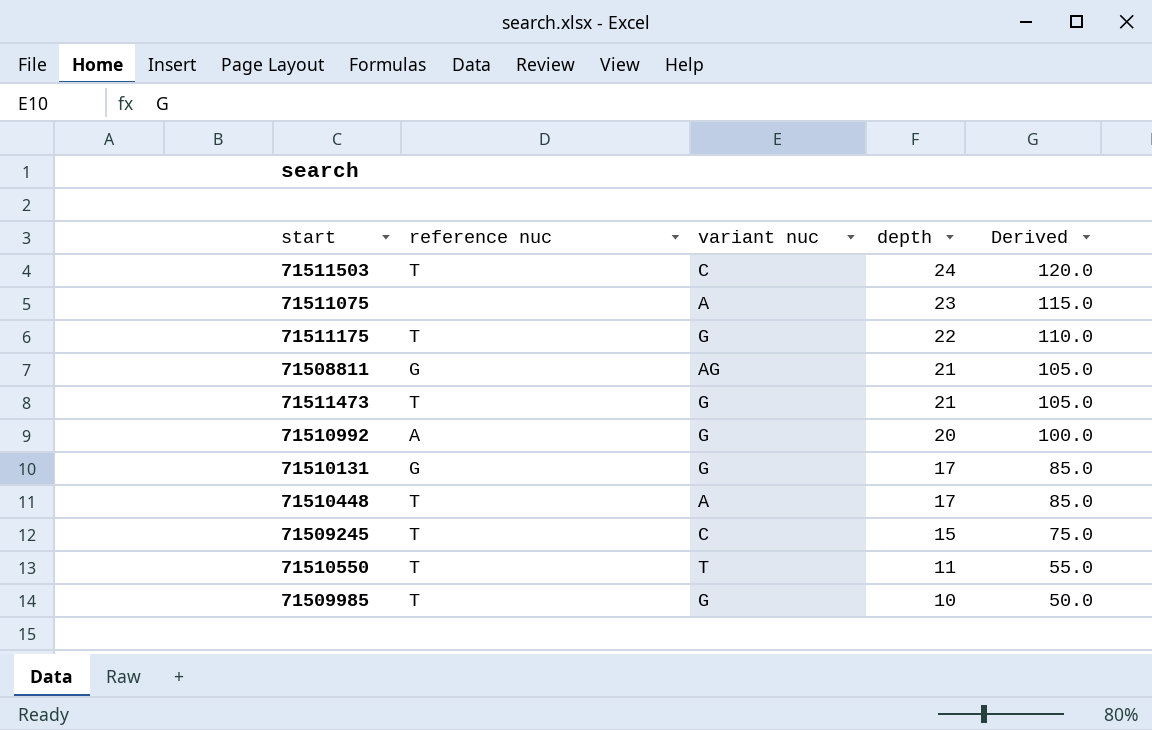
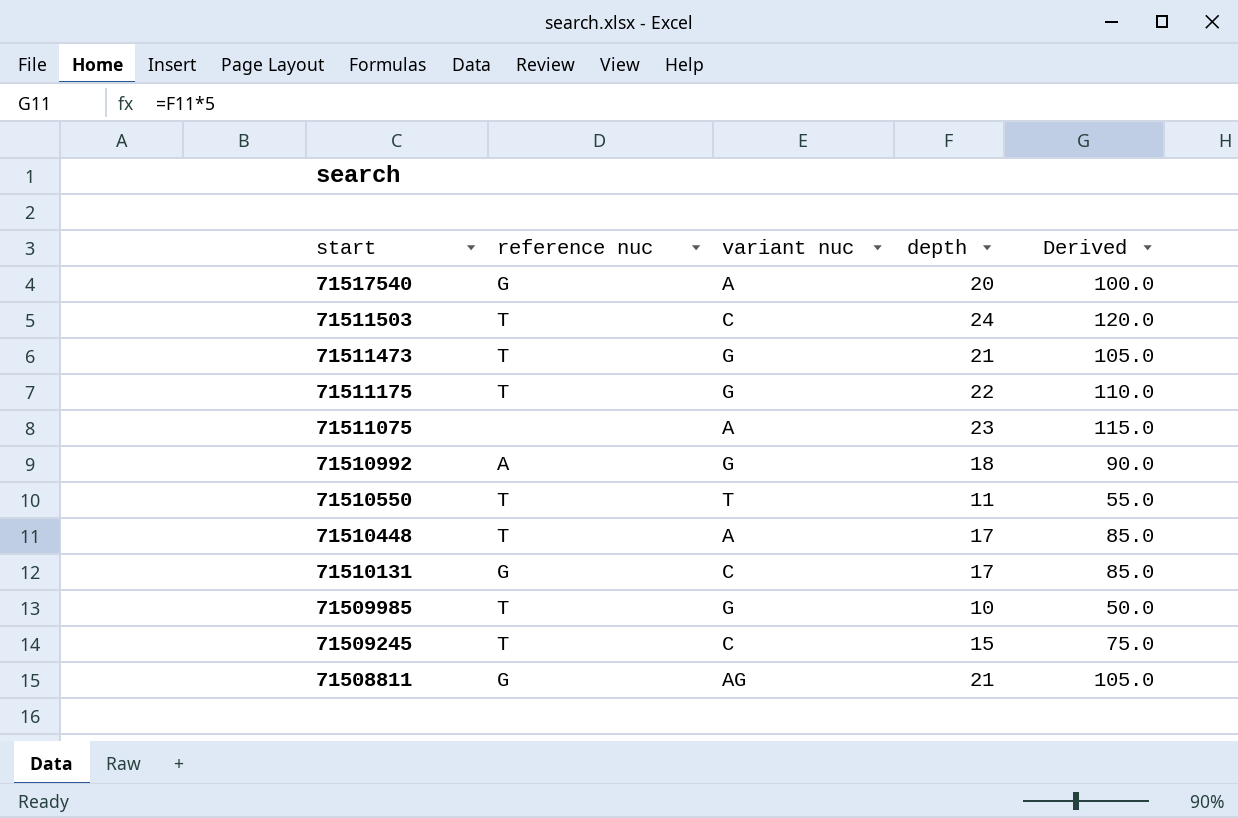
row order: depth descending -> start descending
row 71517540: none -> G | A | 20 | 100.0
71510992 | depth: 20 -> 18
71510992 | Derived: 100.0 -> 90.0
71510131 | variant nuc: G -> C

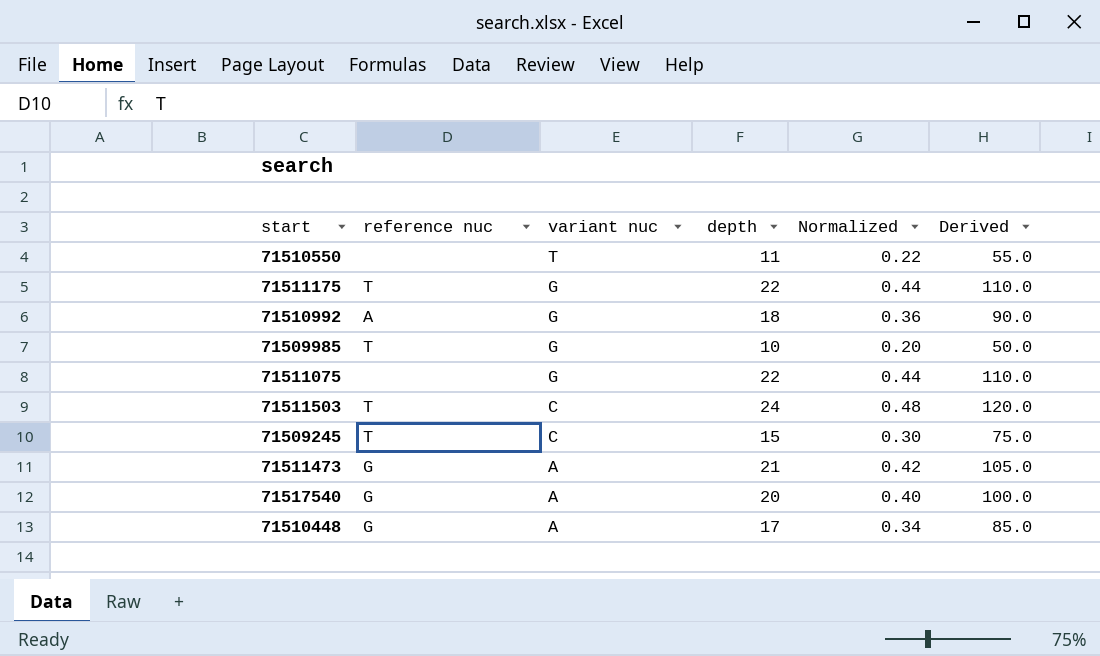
row order: start descending -> variant nuc descending
column Normalized | formula: none -> [depth] * 0.02
row 71510131: G | C | 17 | 85.0 -> none
row 71508811: G | AG | 21 | 105.0 -> none
71510550 | reference nuc: T -> none
71511075 | variant nuc: A -> G
71511075 | depth: 23 -> 22
71511075 | Derived: 115.0 -> 110.0
71511473 | reference nuc: T -> G
71511473 | variant nuc: G -> A
71510448 | reference nuc: T -> G

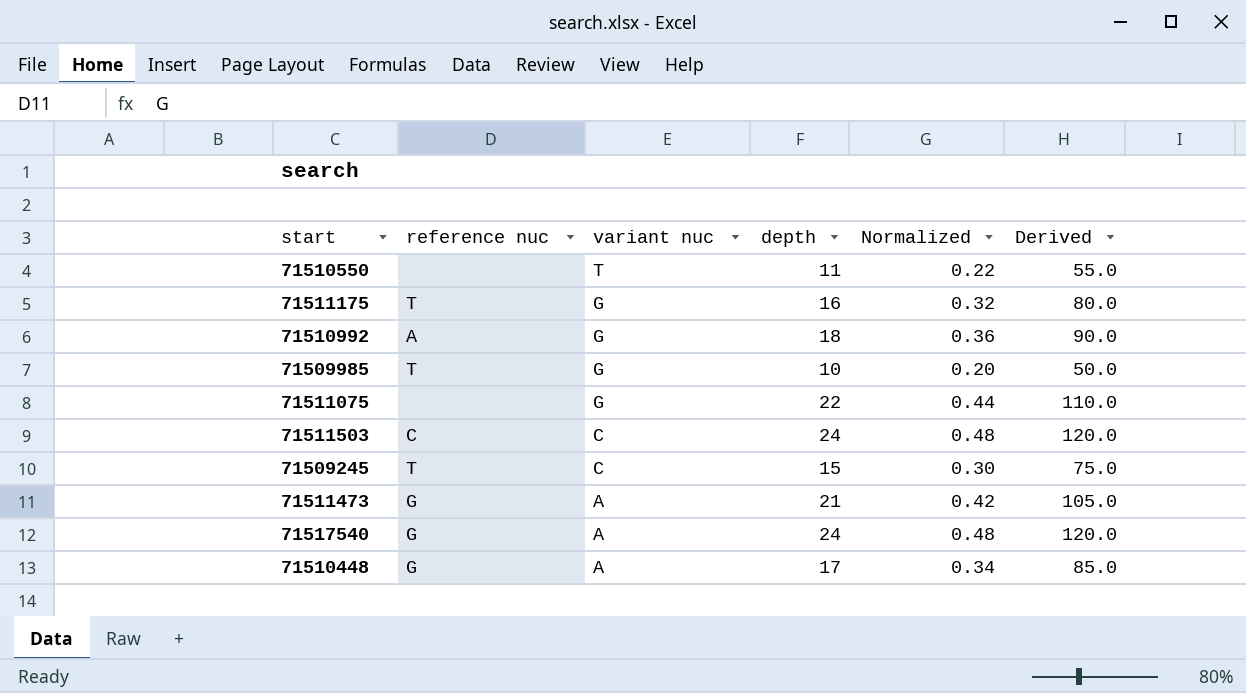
71511175 | depth: 22 -> 16
71511175 | Normalized: 0.44 -> 0.32
71511175 | Derived: 110.0 -> 80.0
71511503 | reference nuc: T -> C
71517540 | depth: 20 -> 24
71517540 | Normalized: 0.40 -> 0.48
71517540 | Derived: 100.0 -> 120.0

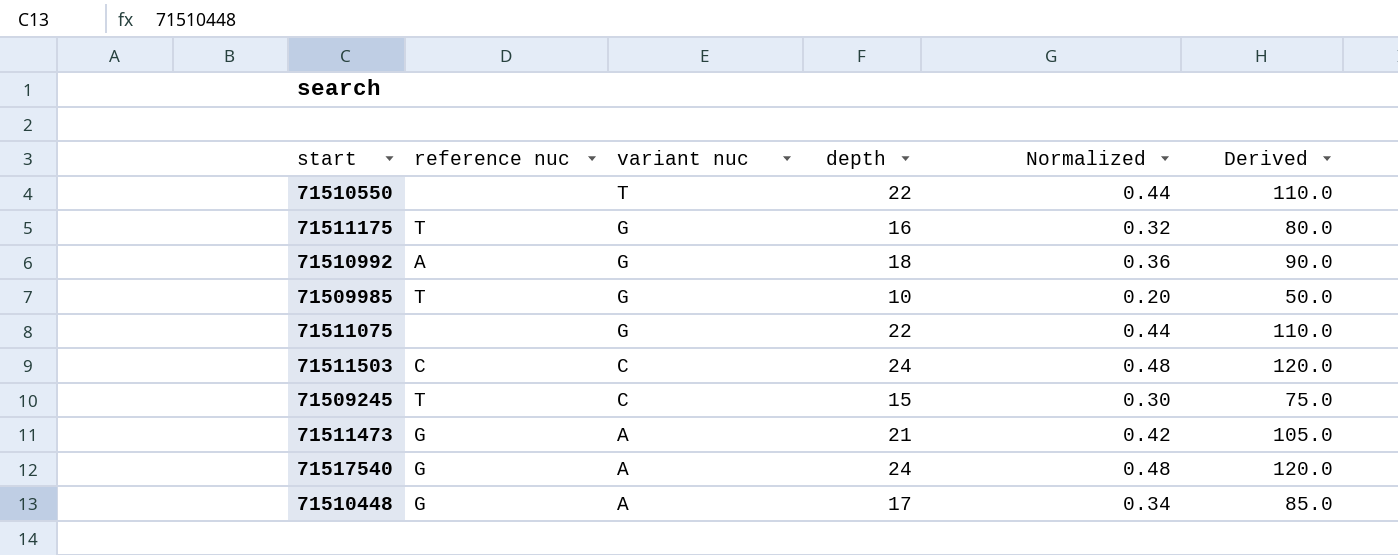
71510550 | depth: 11 -> 22
71510550 | Normalized: 0.22 -> 0.44
71510550 | Derived: 55.0 -> 110.0

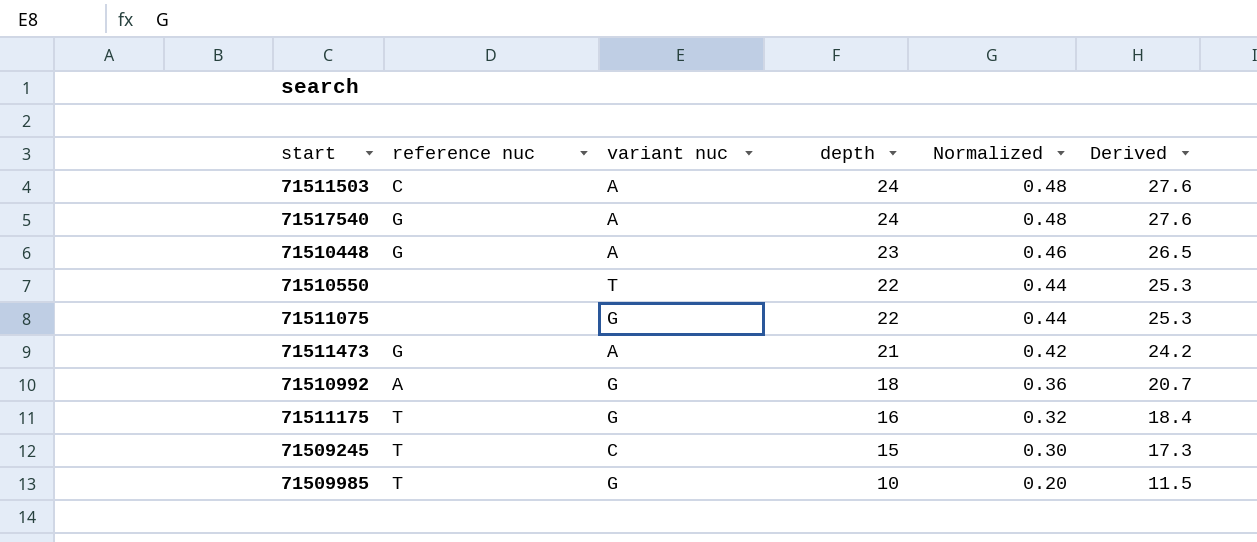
row order: variant nuc descending -> depth descending
column Derived | formula: [depth] * 5 -> [depth] * 1.15
71511503 | variant nuc: C -> A
71510448 | depth: 17 -> 23
71510448 | Normalized: 0.34 -> 0.46

